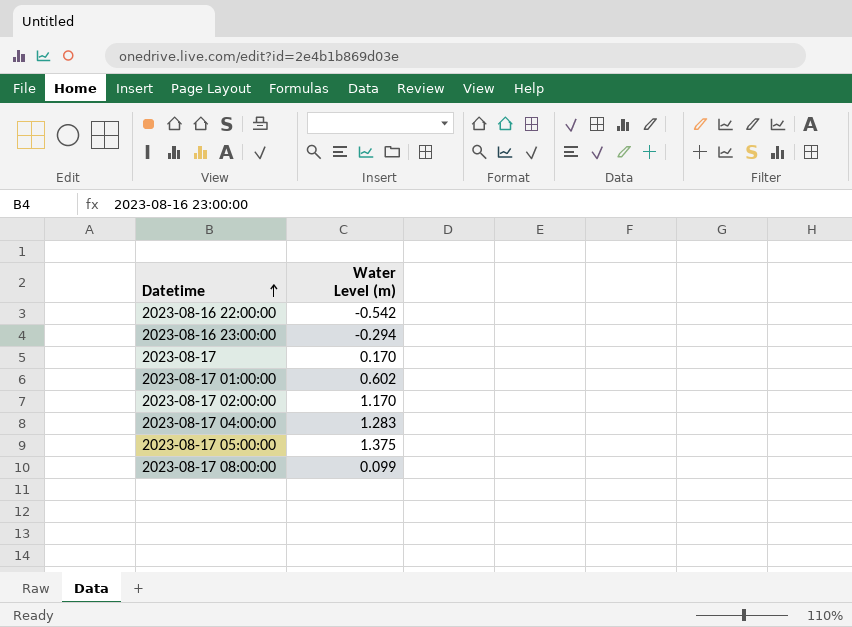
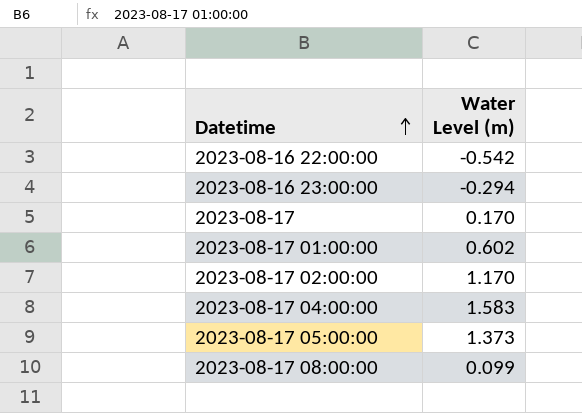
2023-08-17 04:00:00 | Water Level (m): 1.283 -> 1.583
2023-08-17 05:00:00 | Water Level (m): 1.375 -> 1.373

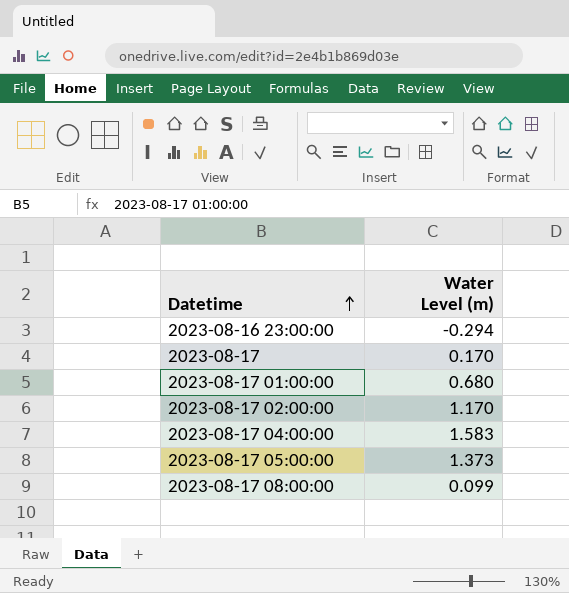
row 2023-08-16 22:00:00: -0.542 -> none
2023-08-17 01:00:00 | Water Level (m): 0.602 -> 0.680

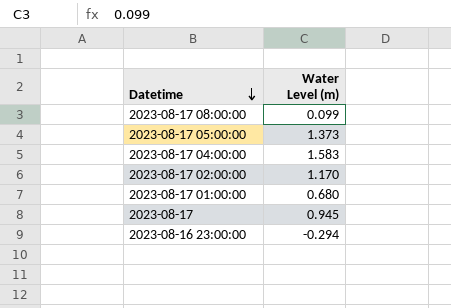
row order: Datetime ascending -> Datetime descending
2023-08-17 | Water Level (m): 0.170 -> 0.945

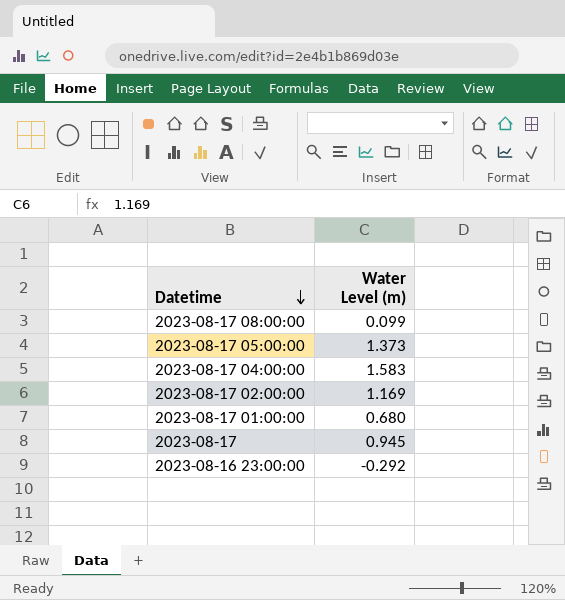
2023-08-17 02:00:00 | Water Level (m): 1.170 -> 1.169
2023-08-16 23:00:00 | Water Level (m): -0.294 -> -0.292

